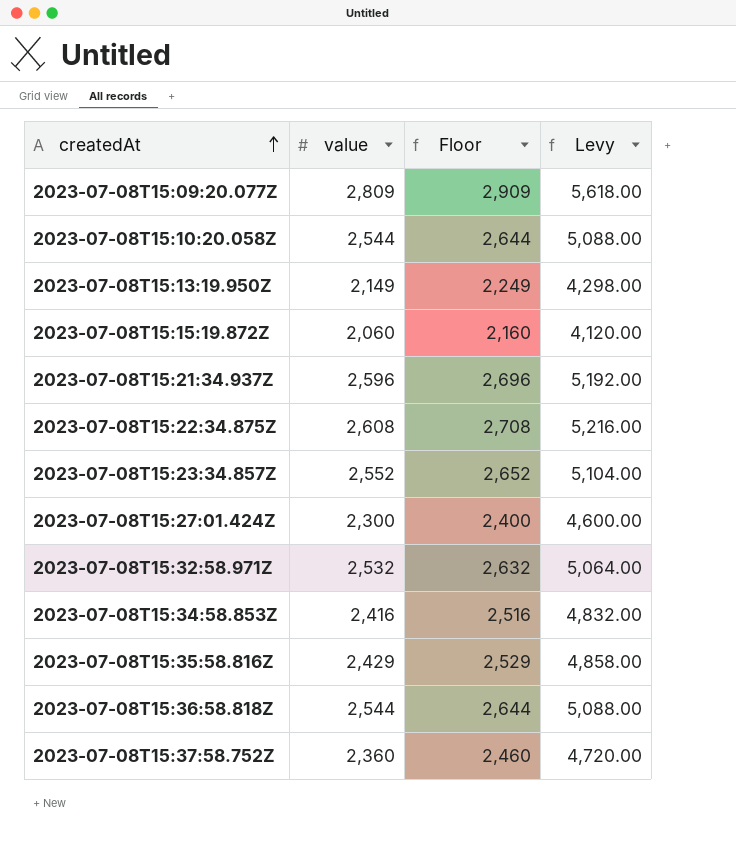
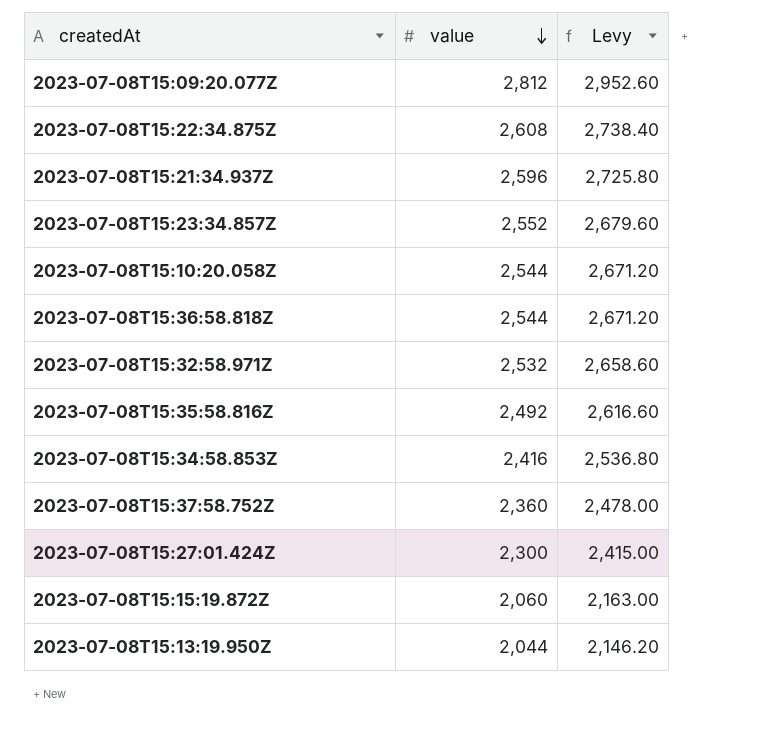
row order: createdAt ascending -> value descending
column Floor | formula: [value] + 100 -> none
column Levy | formula: [value] * 2 -> [value] * 1.05
2023-07-08T15:09:20.077Z | value: 2,809 -> 2,812
2023-07-08T15:35:58.816Z | value: 2,429 -> 2,492
2023-07-08T15:13:19.950Z | value: 2,149 -> 2,044

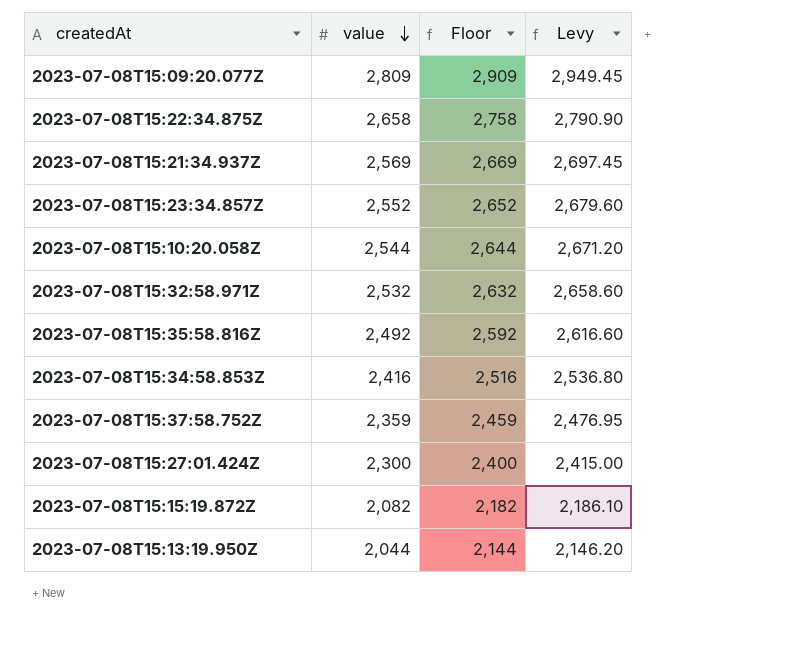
column Floor | formula: none -> [value] + 100
row 2023-07-08T15:36:58.818Z: 2,544 | 2,671.20 -> none
2023-07-08T15:09:20.077Z | value: 2,812 -> 2,809
2023-07-08T15:09:20.077Z | Levy: 2,952.60 -> 2,949.45
2023-07-08T15:22:34.875Z | value: 2,608 -> 2,658
2023-07-08T15:22:34.875Z | Levy: 2,738.40 -> 2,790.90
2023-07-08T15:21:34.937Z | value: 2,596 -> 2,569
2023-07-08T15:21:34.937Z | Levy: 2,725.80 -> 2,697.45
2023-07-08T15:37:58.752Z | value: 2,360 -> 2,359
2023-07-08T15:37:58.752Z | Levy: 2,478.00 -> 2,476.95
2023-07-08T15:15:19.872Z | value: 2,060 -> 2,082
2023-07-08T15:15:19.872Z | Levy: 2,163.00 -> 2,186.10

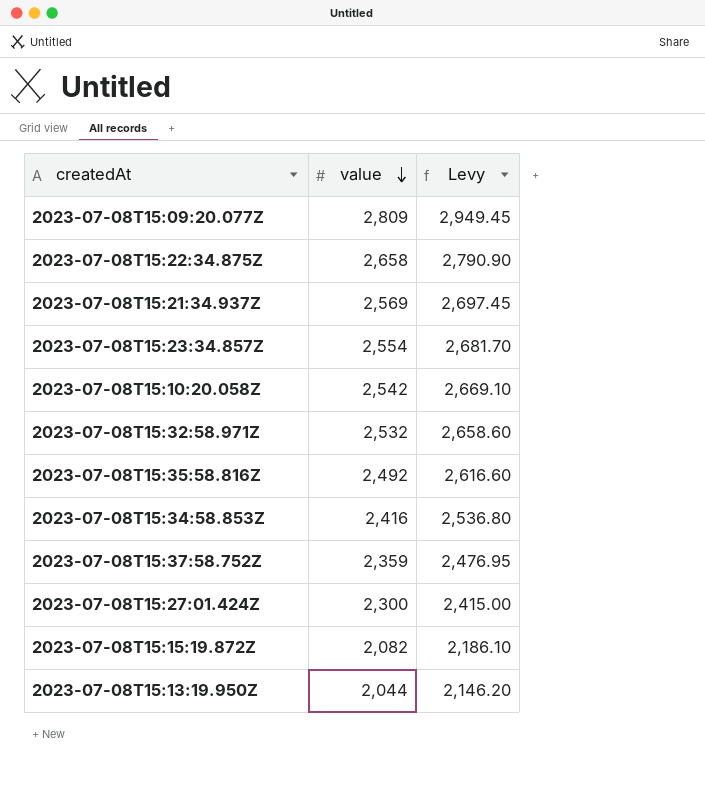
column Floor | formula: [value] + 100 -> none
2023-07-08T15:23:34.857Z | value: 2,552 -> 2,554
2023-07-08T15:23:34.857Z | Levy: 2,679.60 -> 2,681.70
2023-07-08T15:10:20.058Z | value: 2,544 -> 2,542
2023-07-08T15:10:20.058Z | Levy: 2,671.20 -> 2,669.10

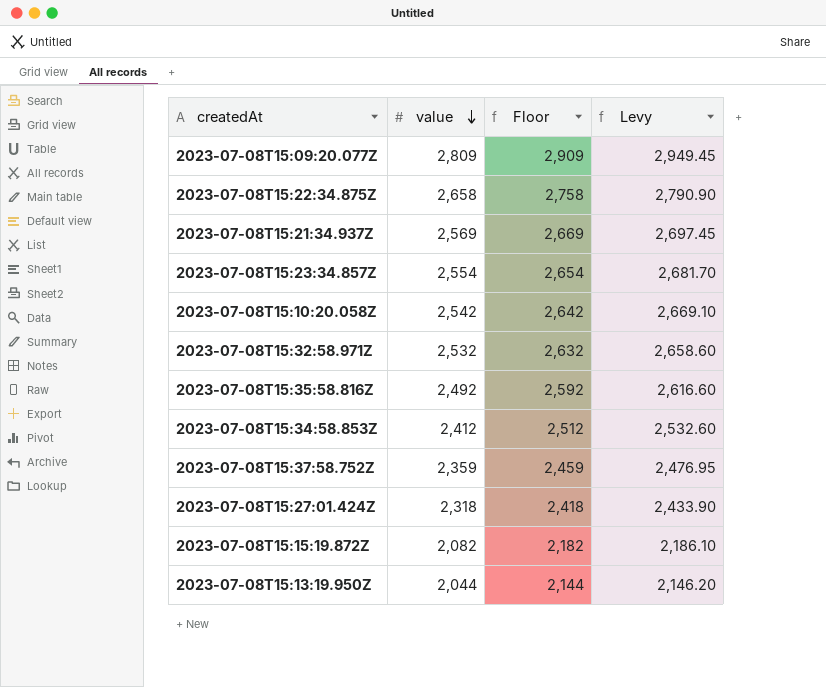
column Floor | formula: none -> [value] + 100
2023-07-08T15:34:58.853Z | value: 2,416 -> 2,412
2023-07-08T15:34:58.853Z | Levy: 2,536.80 -> 2,532.60
2023-07-08T15:27:01.424Z | value: 2,300 -> 2,318
2023-07-08T15:27:01.424Z | Levy: 2,415.00 -> 2,433.90

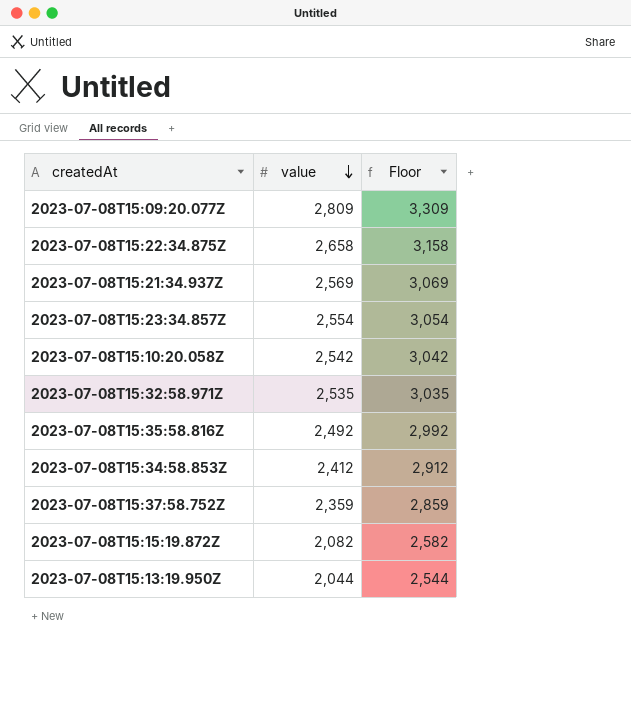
column Levy | formula: [value] * 1.05 -> none
column Floor | formula: [value] + 100 -> [value] + 500
row 2023-07-08T15:27:01.424Z: 2,318 | 2,418 | 2,433.90 -> none
2023-07-08T15:32:58.971Z | value: 2,532 -> 2,535

